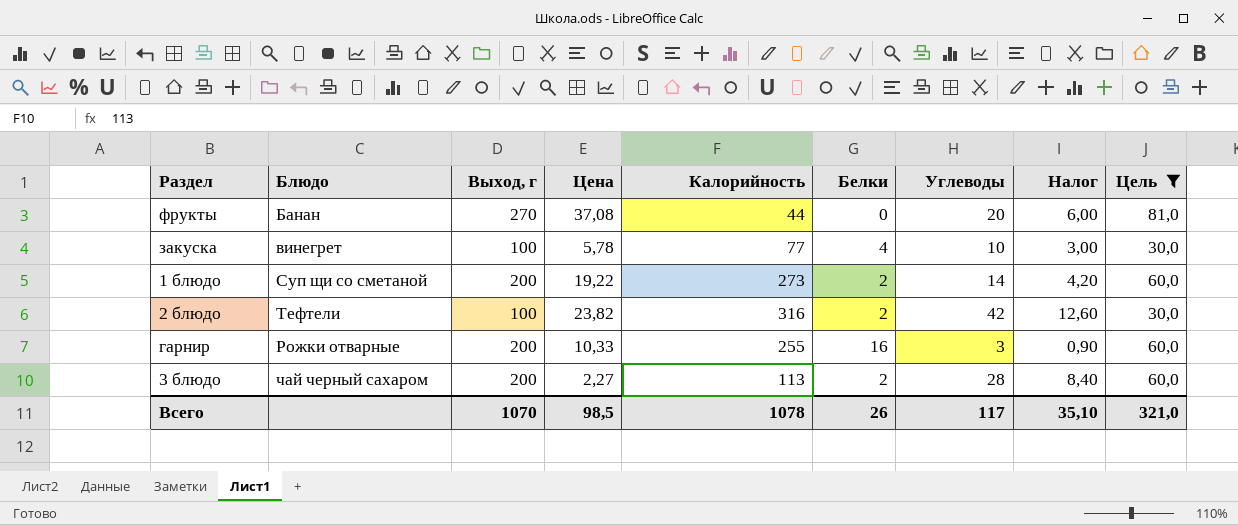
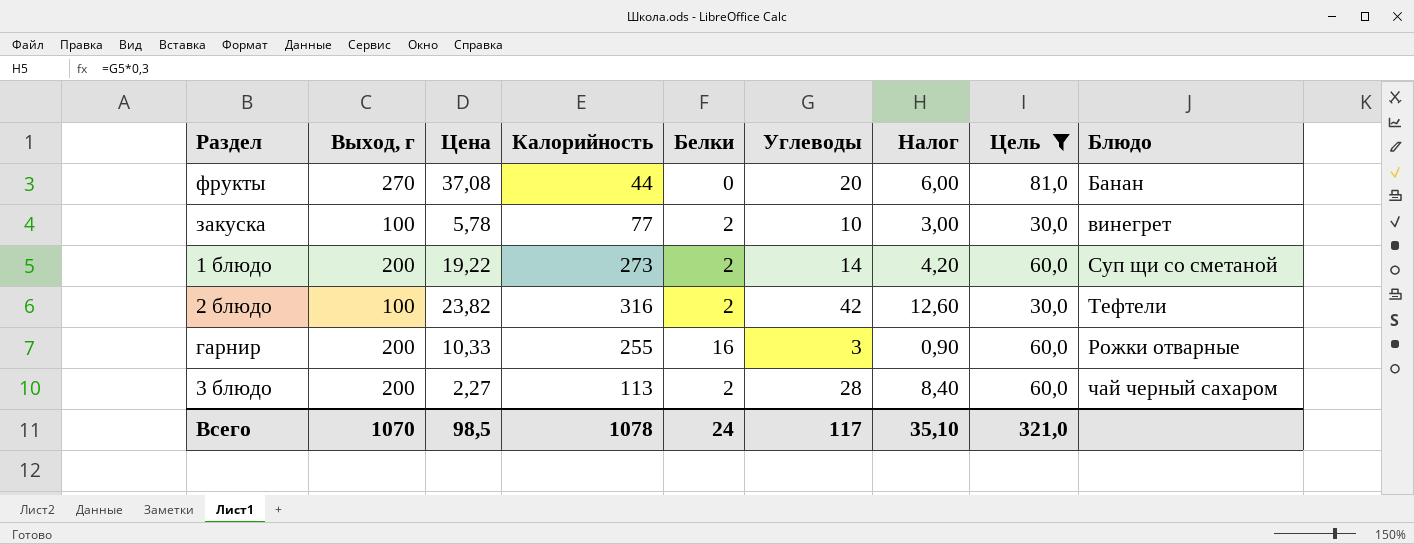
column Блюдо | position: 2 -> 9
закуска | Белки: 4 -> 2
Всего | Белки: 26 -> 24

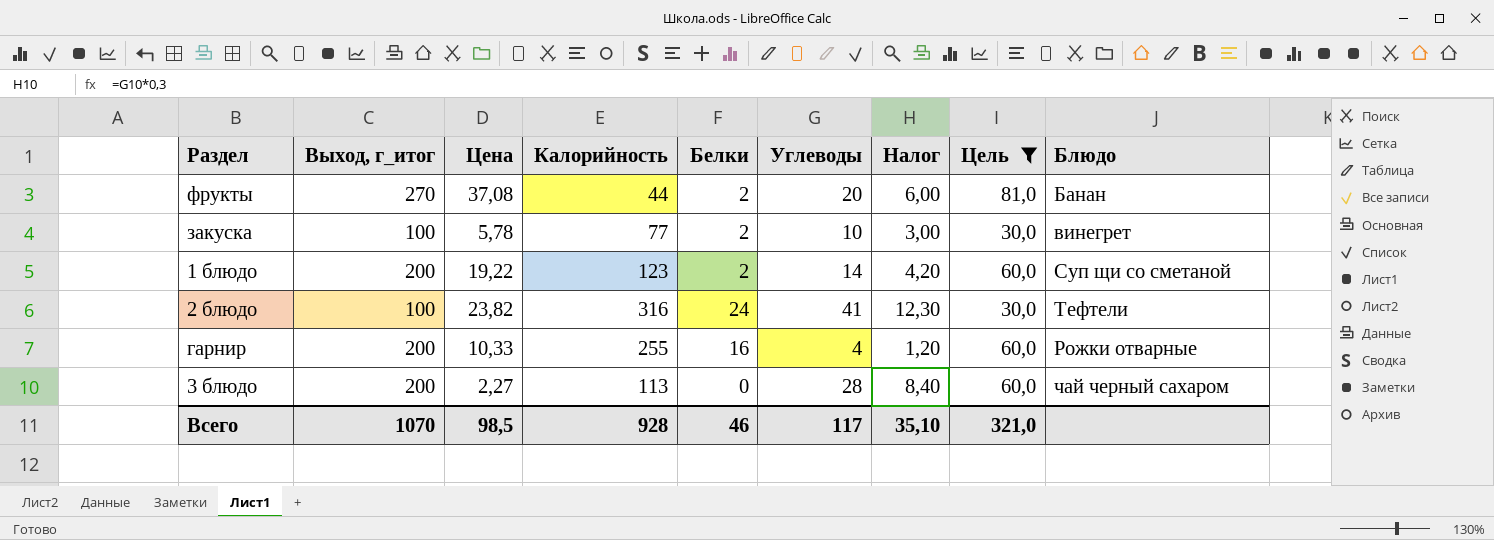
column name: Выход, г -> Выход, г_итог
фрукты | Белки: 0 -> 2
1 блюдо | Калорийность: 273 -> 123
2 блюдо | Белки: 2 -> 24
2 блюдо | Углеводы: 42 -> 41
2 блюдо | Налог: 12,60 -> 12,30
гарнир | Углеводы: 3 -> 4
гарнир | Налог: 0,90 -> 1,20
3 блюдо | Белки: 2 -> 0
Всего | Калорийность: 1078 -> 928
Всего | Белки: 24 -> 46

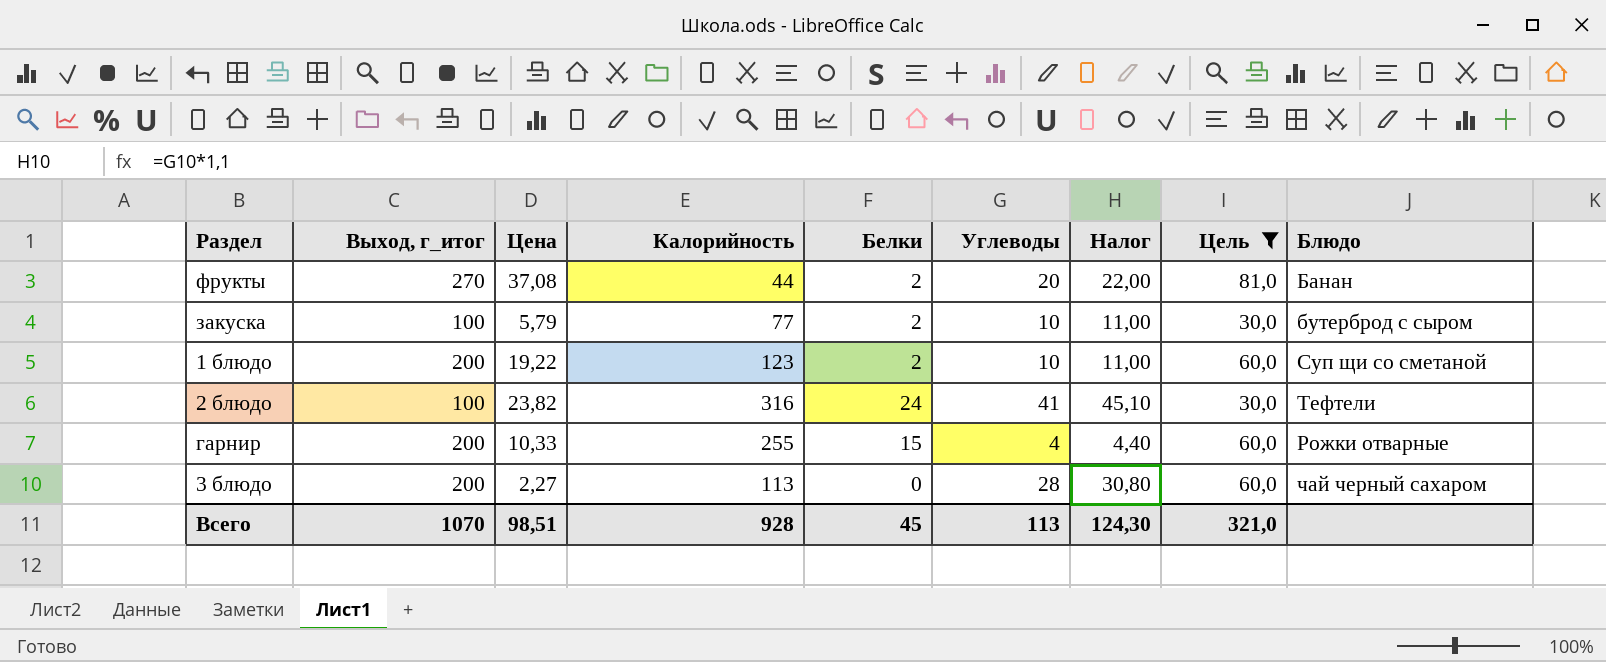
column Налог | formula: [Углеводы] * 0,3 -> [Углеводы] * 1,1
закуска | Цена: 5,78 -> 5,79
закуска | Блюдо: винегрет -> бутерброд с сыром
1 блюдо | Углеводы: 14 -> 10
гарнир | Белки: 16 -> 15
Всего | Цена: 98,5 -> 98,51
Всего | Белки: 46 -> 45
Всего | Углеводы: 117 -> 113
Всего | Налог: 35,10 -> 124,30

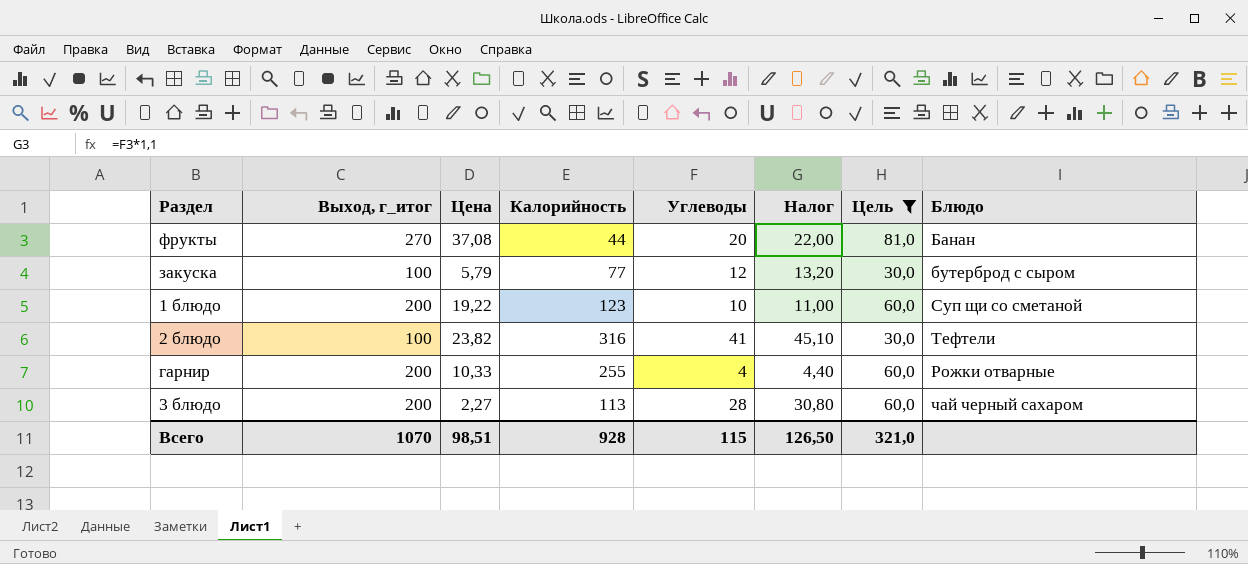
column Белки | position: 5 -> none
закуска | Углеводы: 10 -> 12
закуска | Налог: 11,00 -> 13,20
Всего | Углеводы: 113 -> 115
Всего | Налог: 124,30 -> 126,50

